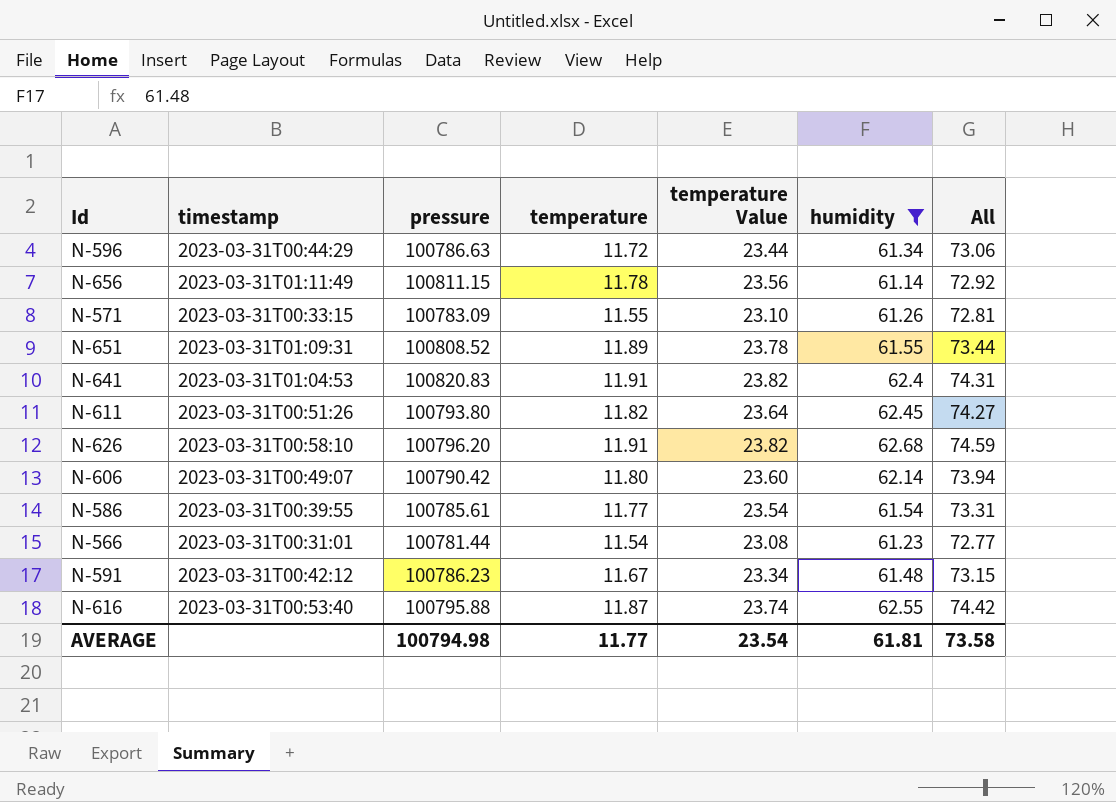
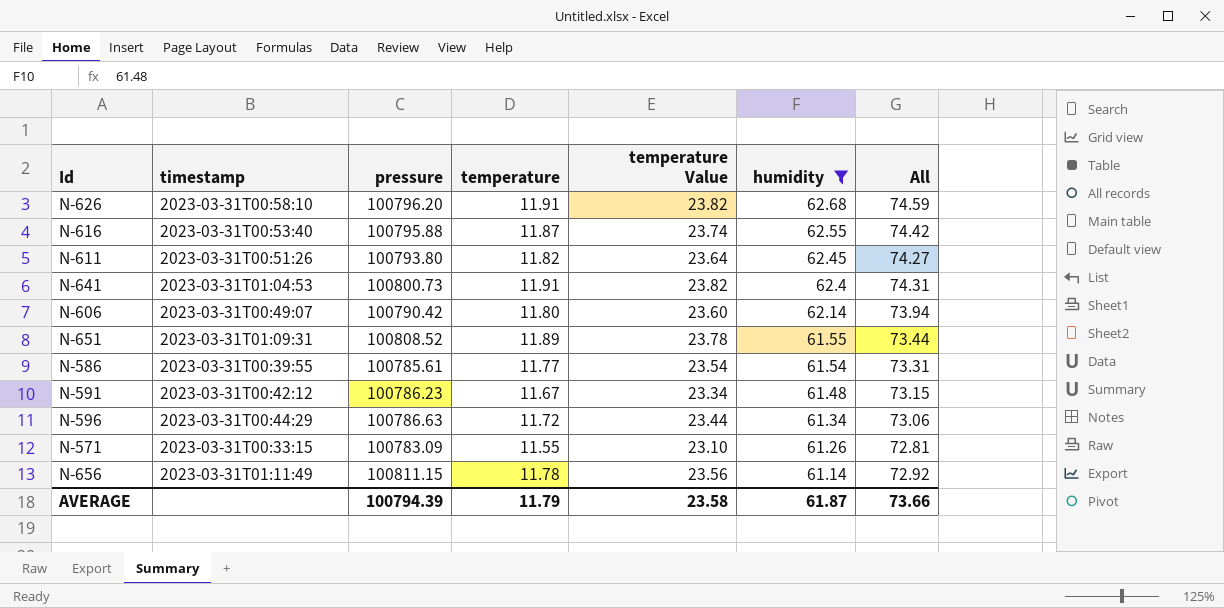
row order: none -> humidity descending
row N-566: 2023-03-31T00:31:01 | 100781.44 | 11.54 | 23.08 | 61.23 | 72.77 -> none
N-641 | pressure: 100820.83 -> 100800.73
AVERAGE | pressure: 100794.98 -> 100794.39
AVERAGE | temperature: 11.77 -> 11.79
AVERAGE | temperature Value: 23.54 -> 23.58
AVERAGE | humidity: 61.81 -> 61.87
AVERAGE | All: 73.58 -> 73.66

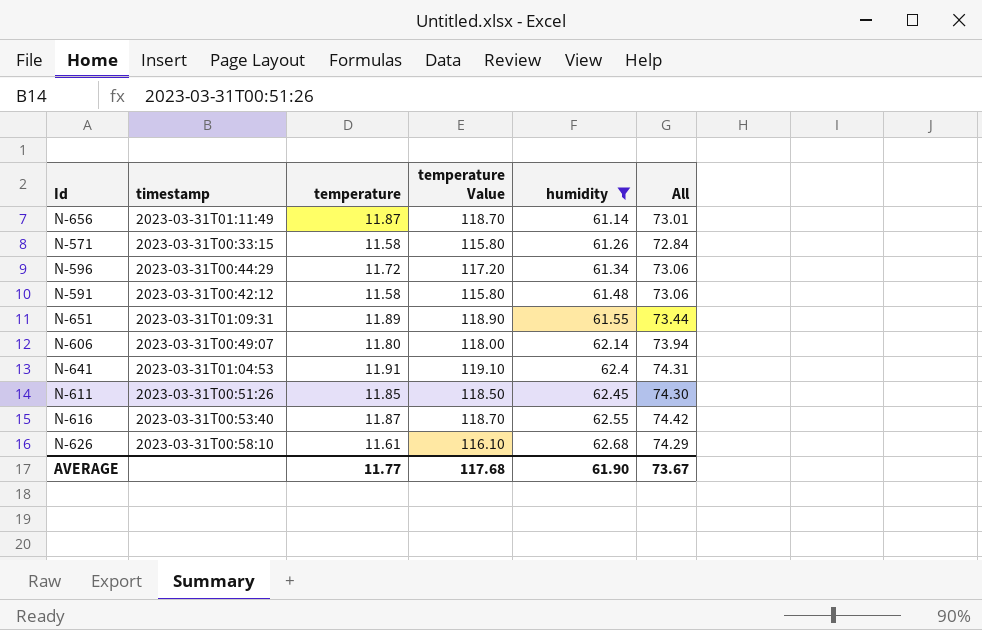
row order: humidity descending -> humidity ascending
column pressure | position: 3 -> none
column temperature Value | formula: [temperature] * 2 -> [temperature] * 10
row N-586: 2023-03-31T00:39:55 | 100785.61 | 11.77 | 23.54 | 61.54 | 73.31 -> none
N-656 | temperature: 11.78 -> 11.87
N-656 | All: 72.92 -> 73.01
N-571 | temperature: 11.55 -> 11.58
N-571 | All: 72.81 -> 72.84
N-591 | temperature: 11.67 -> 11.58
N-591 | All: 73.15 -> 73.06
N-611 | temperature: 11.82 -> 11.85
N-611 | All: 74.27 -> 74.30
N-626 | temperature: 11.91 -> 11.61
N-626 | All: 74.59 -> 74.29
AVERAGE | temperature: 11.79 -> 11.77
AVERAGE | temperature Value: 23.58 -> 117.68
AVERAGE | humidity: 61.87 -> 61.90
AVERAGE | All: 73.66 -> 73.67

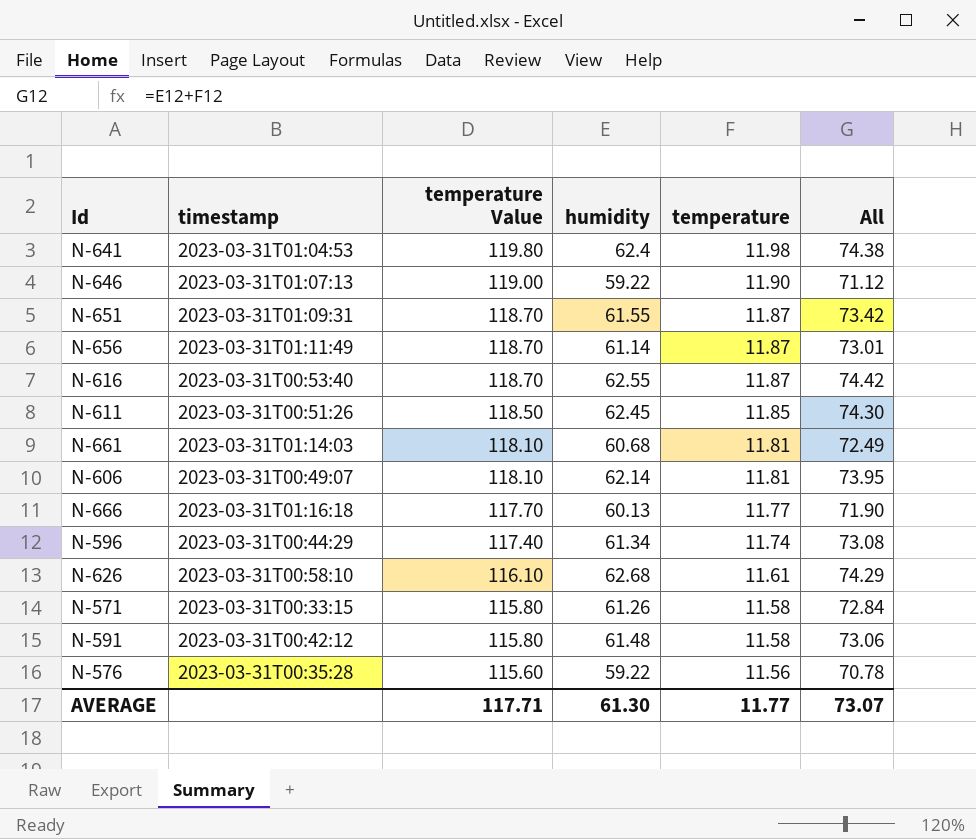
filter: humidity >= 61.14 -> none
row order: humidity ascending -> temperature Value descending
column temperature | position: 3 -> 5
N-641 | temperature Value: 119.10 -> 119.80
N-641 | temperature: 11.91 -> 11.98
N-641 | All: 74.31 -> 74.38
N-651 | temperature Value: 118.90 -> 118.70
N-651 | temperature: 11.89 -> 11.87
N-651 | All: 73.44 -> 73.42
N-606 | temperature Value: 118.00 -> 118.10
N-606 | temperature: 11.80 -> 11.81
N-606 | All: 73.94 -> 73.95
N-596 | temperature Value: 117.20 -> 117.40
N-596 | temperature: 11.72 -> 11.74
N-596 | All: 73.06 -> 73.08
AVERAGE | temperature Value: 117.68 -> 117.71
AVERAGE | humidity: 61.90 -> 61.30
AVERAGE | All: 73.67 -> 73.07

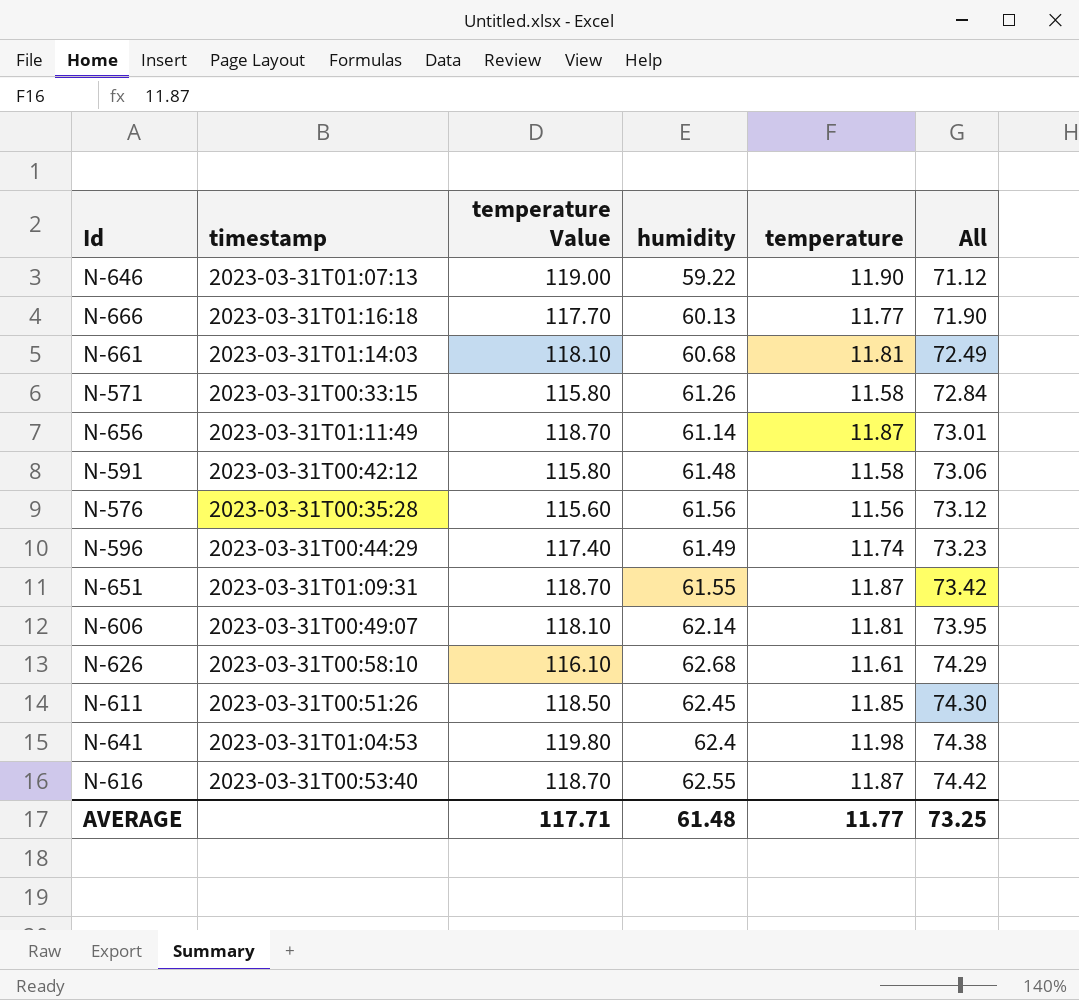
row order: temperature Value descending -> All ascending
N-576 | humidity: 59.22 -> 61.56
N-576 | All: 70.78 -> 73.12
N-596 | humidity: 61.34 -> 61.49
N-596 | All: 73.08 -> 73.23
AVERAGE | humidity: 61.30 -> 61.48
AVERAGE | All: 73.07 -> 73.25

